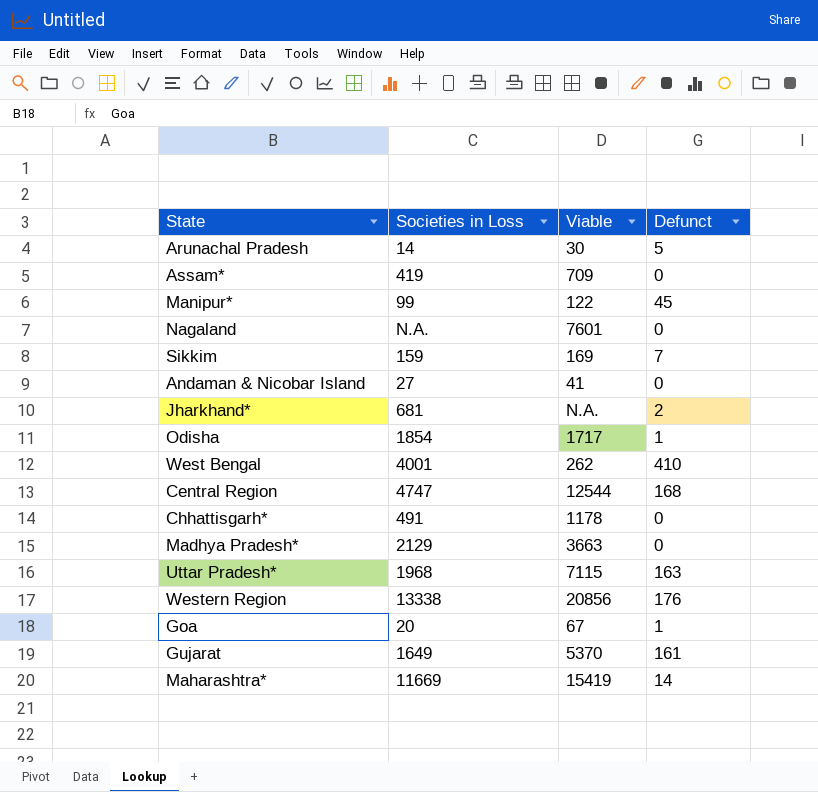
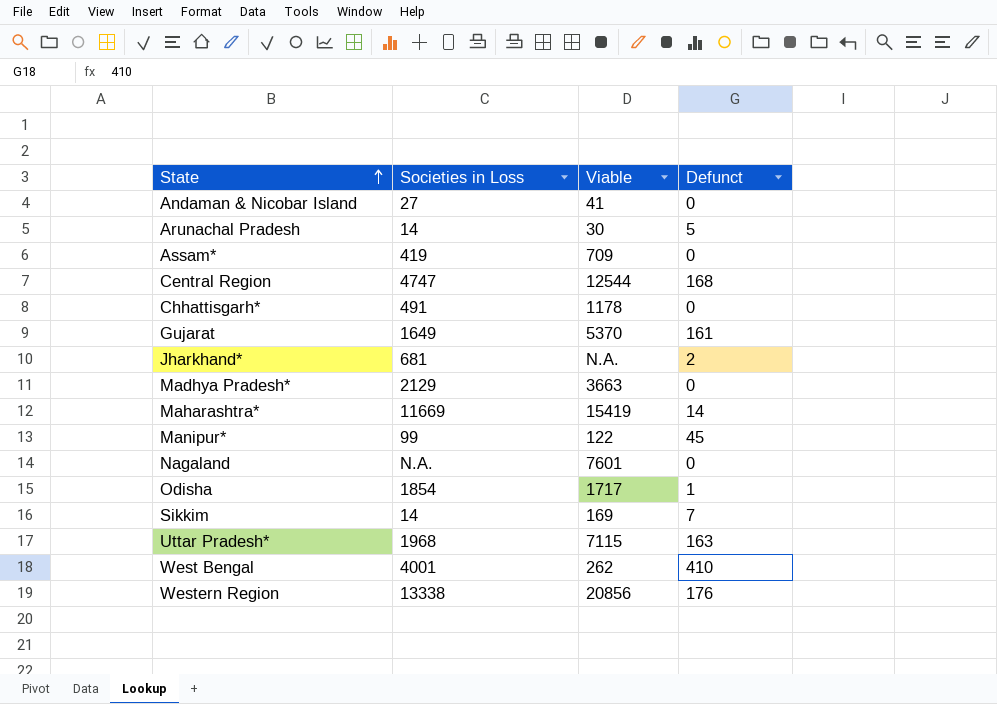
row order: none -> State ascending
row Goa: 20 | 67 | 1 -> none
Sikkim | Societies in Loss: 159 -> 14

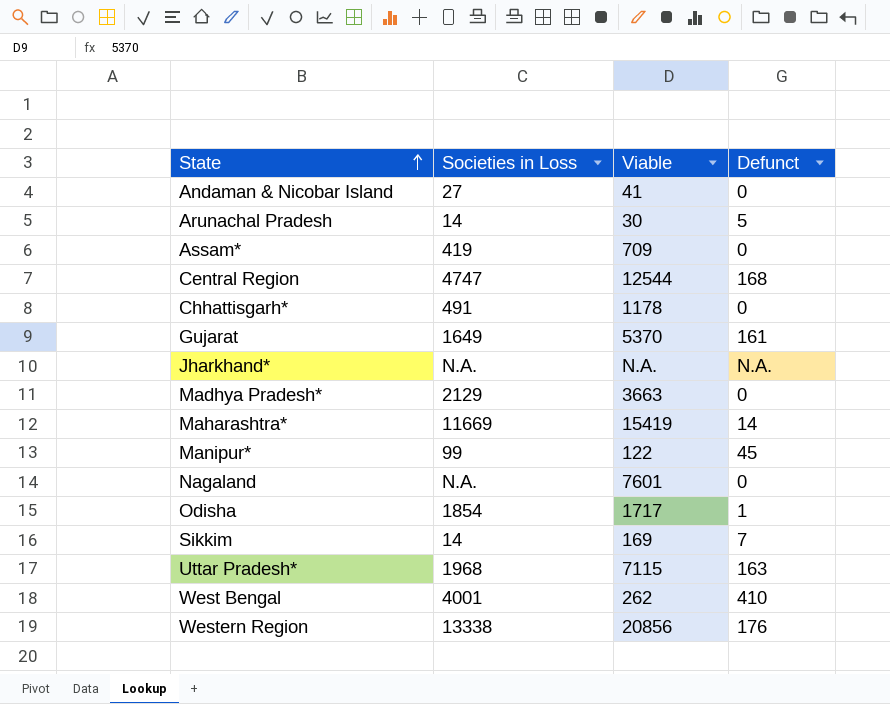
Jharkhand* | Societies in Loss: 681 -> N.A.
Jharkhand* | Defunct: 2 -> N.A.

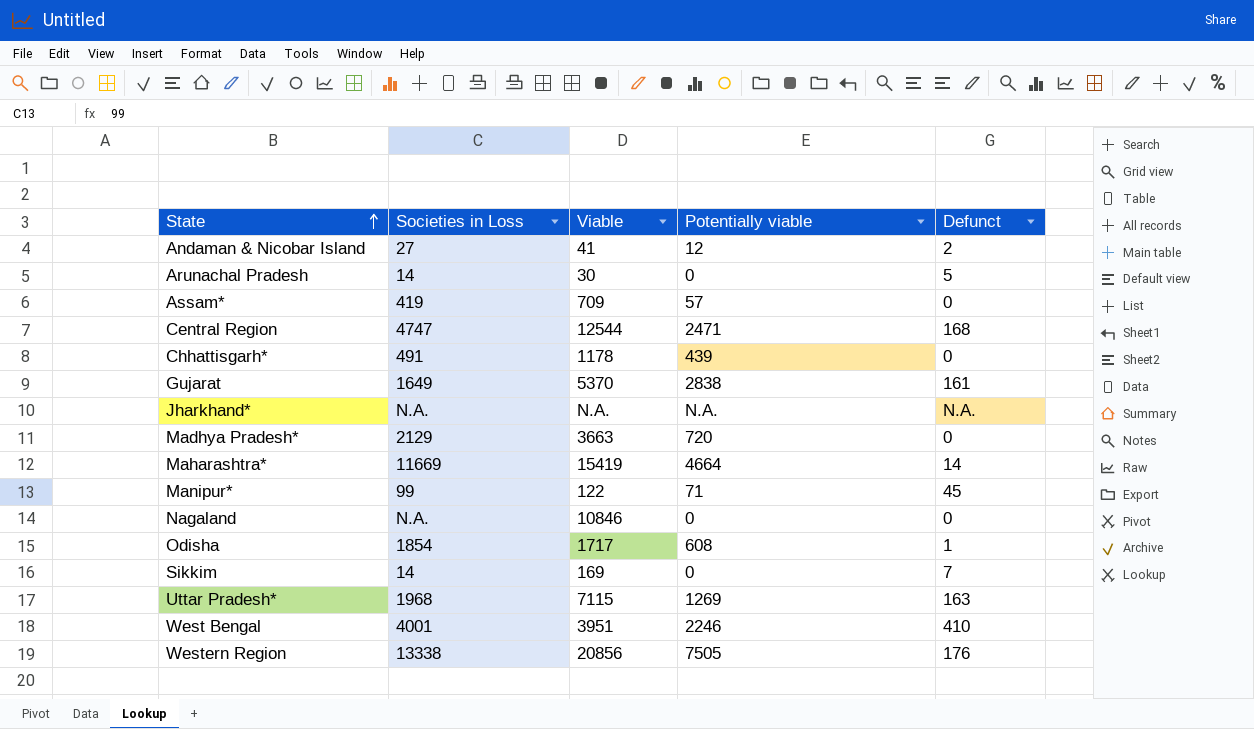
column Potentially viable | position: none -> 4
Andaman & Nicobar Island | Defunct: 0 -> 2
Nagaland | Viable: 7601 -> 10846
West Bengal | Viable: 262 -> 3951

